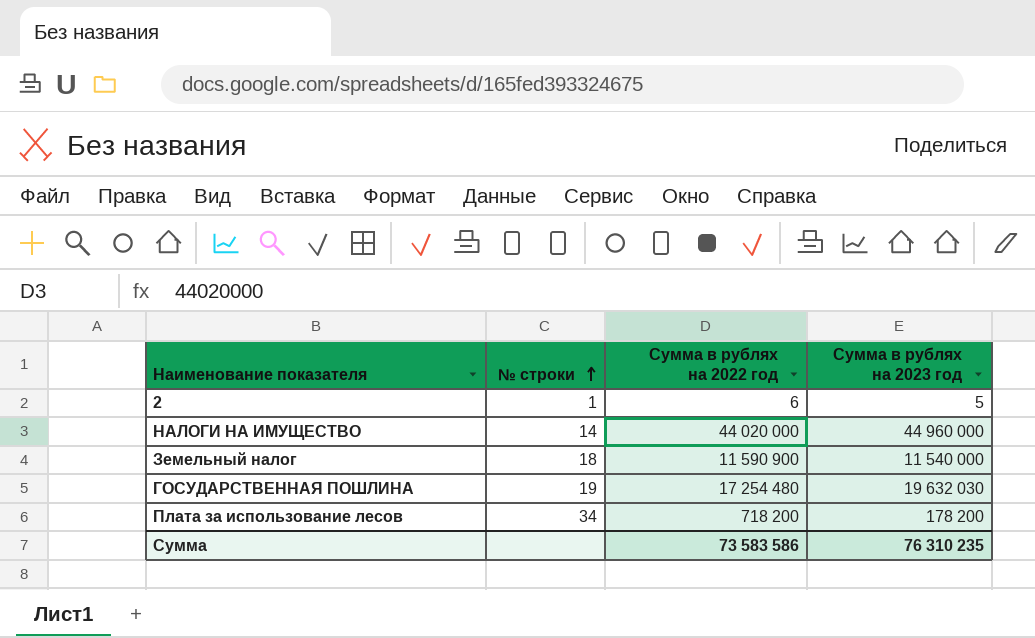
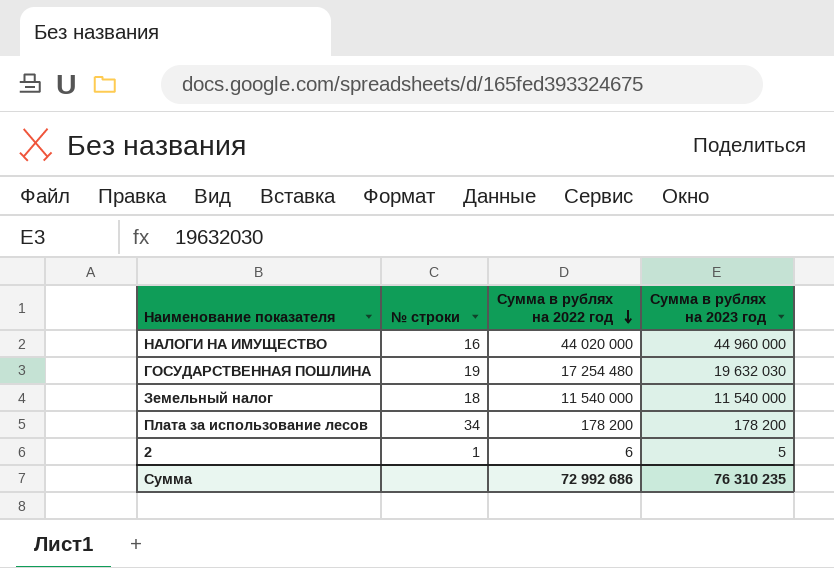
row order: № строки ascending -> Сумма в рублях на 2022 год descending
НАЛОГИ НА ИМУЩЕСТВО | № строки: 14 -> 16
Земельный налог | Сумма в рублях на 2022 год: 11 590 900 -> 11 540 000
Плата за использование лесов | Сумма в рублях на 2022 год: 718 200 -> 178 200
Сумма | Сумма в рублях на 2022 год: 73 583 586 -> 72 992 686

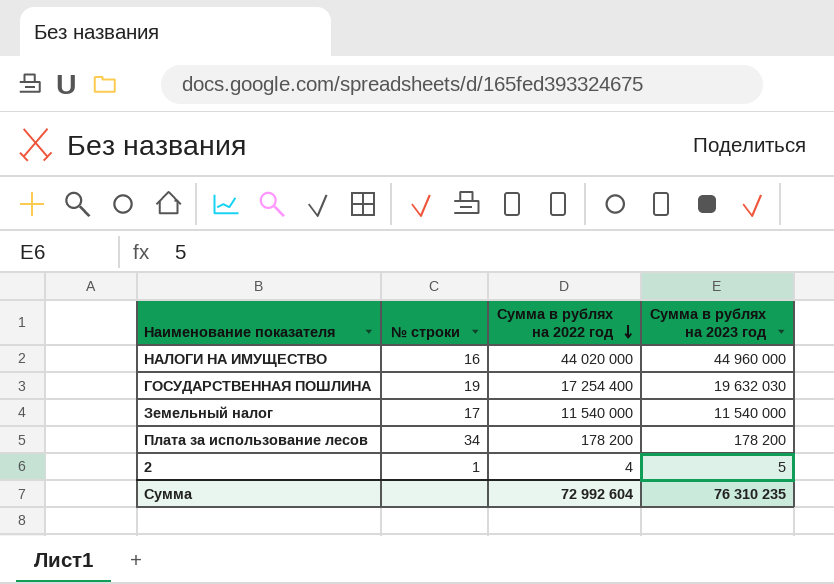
ГОСУДАРСТВЕННАЯ ПОШЛИНА | Сумма в рублях на 2022 год: 17 254 480 -> 17 254 400
Земельный налог | № строки: 18 -> 17
2 | Сумма в рублях на 2022 год: 6 -> 4
Сумма | Сумма в рублях на 2022 год: 72 992 686 -> 72 992 604

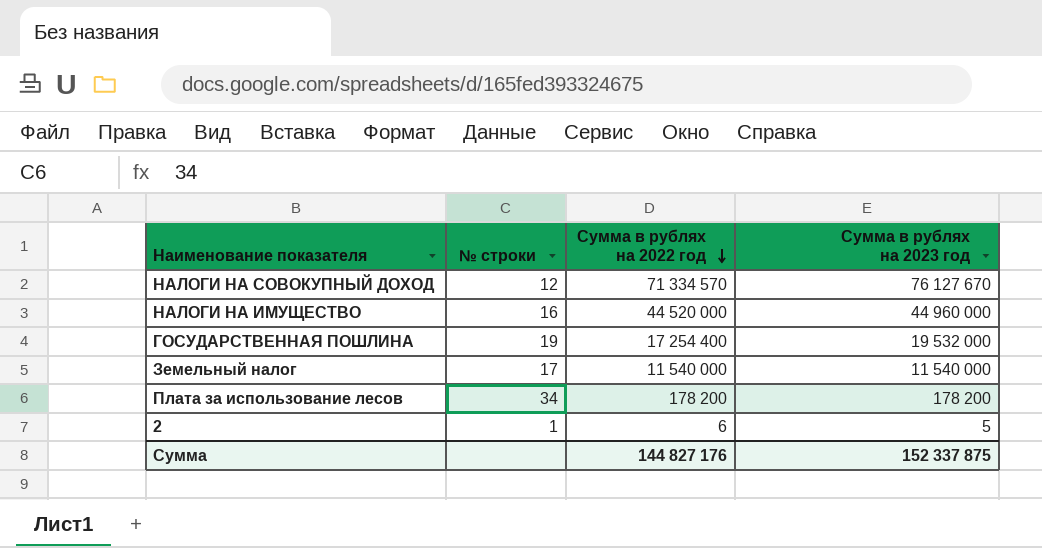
row НАЛОГИ НА СОВОКУПНЫЙ ДОХОД: none -> 12 | 71 334 570 | 76 127 670
НАЛОГИ НА ИМУЩЕСТВО | Сумма в рублях на 2022 год: 44 020 000 -> 44 520 000
ГОСУДАРСТВЕННАЯ ПОШЛИНА | Сумма в рублях на 2023 год: 19 632 030 -> 19 532 000
2 | Сумма в рублях на 2022 год: 4 -> 6
Сумма | Сумма в рублях на 2022 год: 72 992 604 -> 144 827 176
Сумма | Сумма в рублях на 2023 год: 76 310 235 -> 152 337 875

